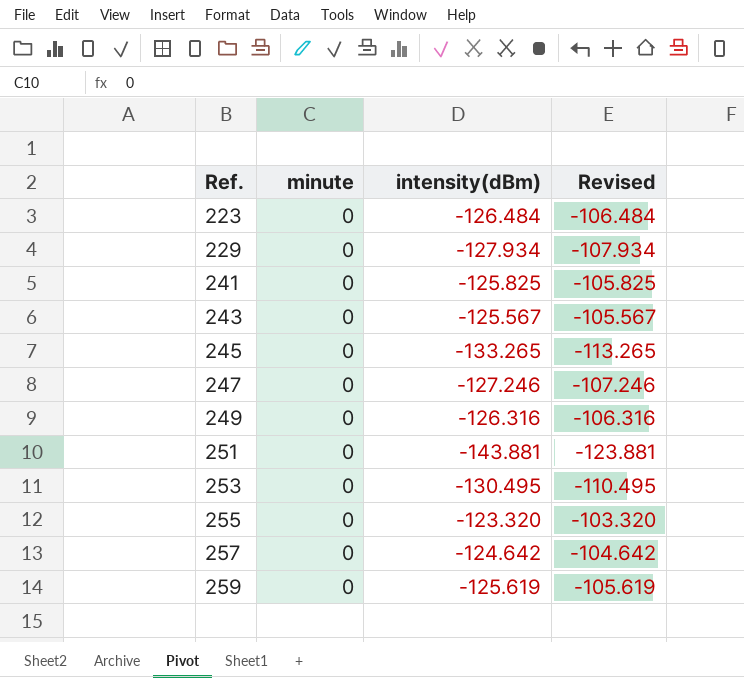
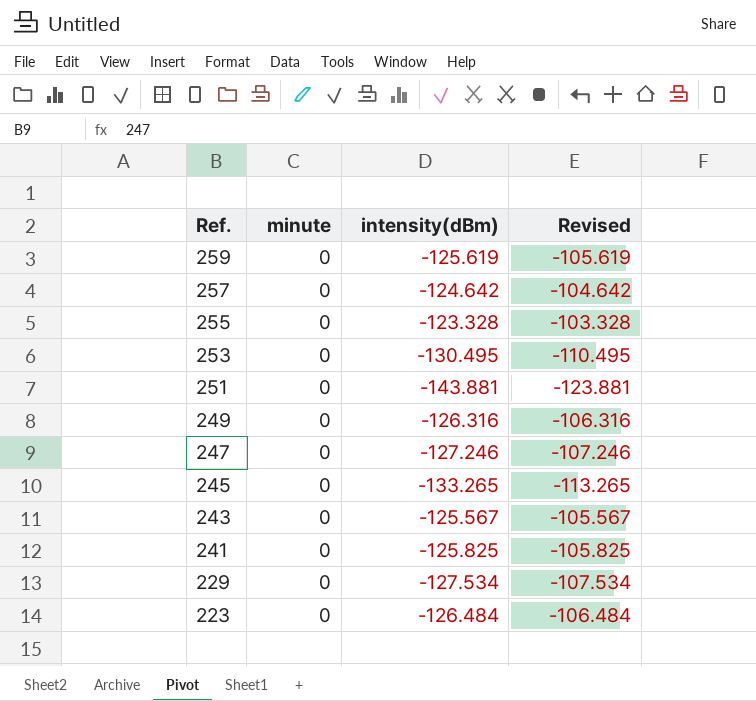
row order: Ref. ascending -> Ref. descending
255 | intensity(dBm): -123.320 -> -123.328
255 | Revised: -103.320 -> -103.328
229 | intensity(dBm): -127.934 -> -127.534
229 | Revised: -107.934 -> -107.534

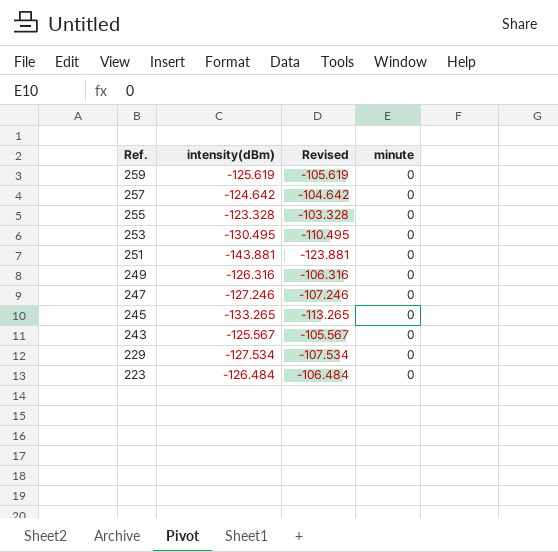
column minute | position: 2 -> 4
row 241: 0 | -125.825 | -105.825 -> none

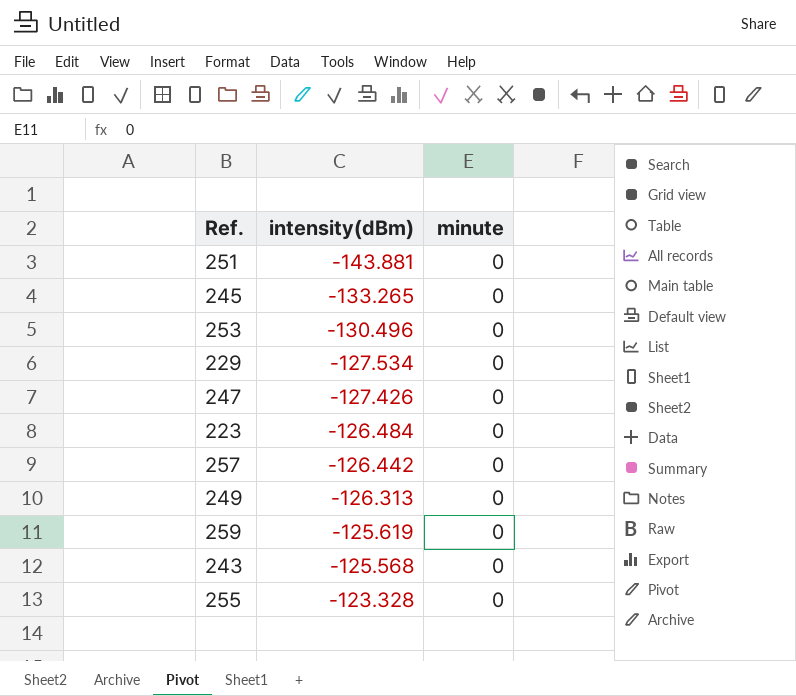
row order: Ref. descending -> intensity(dBm) ascending
column Revised | formula: [intensity(dBm)] + 20 -> none
253 | intensity(dBm): -130.495 -> -130.496
247 | intensity(dBm): -127.246 -> -127.426
257 | intensity(dBm): -124.642 -> -126.442
249 | intensity(dBm): -126.316 -> -126.313
243 | intensity(dBm): -125.567 -> -125.568

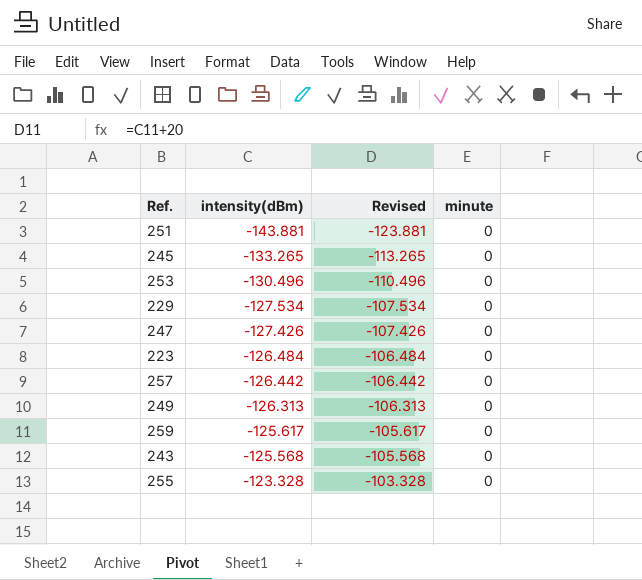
column Revised | formula: none -> [intensity(dBm)] + 20
259 | intensity(dBm): -125.619 -> -125.617

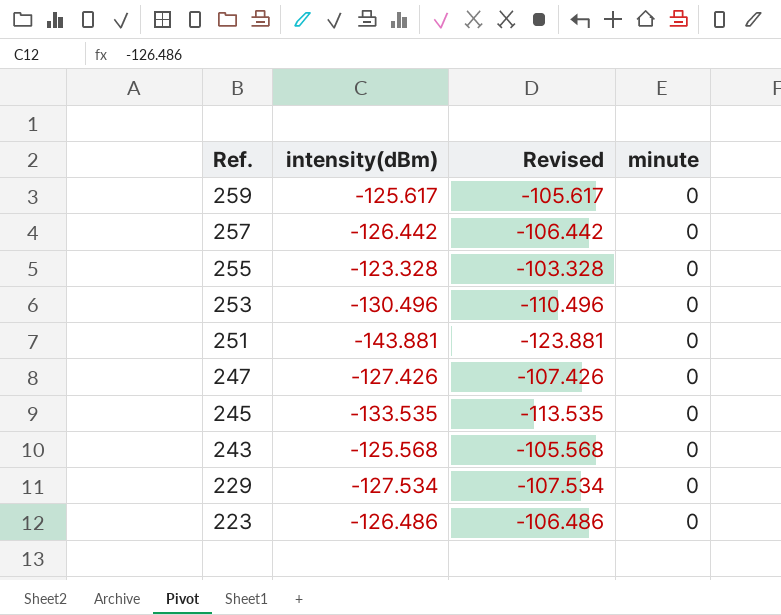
row order: intensity(dBm) ascending -> Ref. descending
row 249: -126.313 | -106.313 | 0 -> none
245 | intensity(dBm): -133.265 -> -133.535
245 | Revised: -113.265 -> -113.535
223 | intensity(dBm): -126.484 -> -126.486
223 | Revised: -106.484 -> -106.486

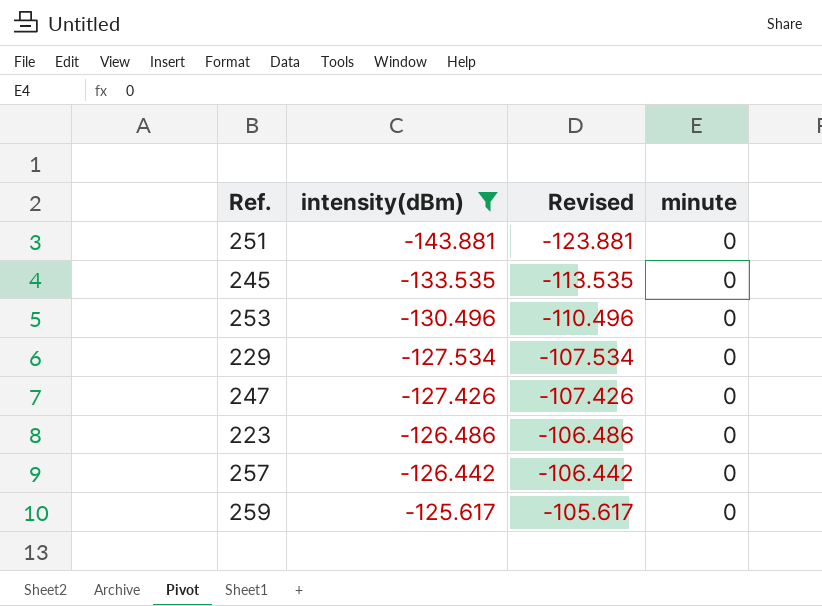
filter: none -> intensity(dBm) <= -125.617
row order: Ref. descending -> intensity(dBm) ascending

